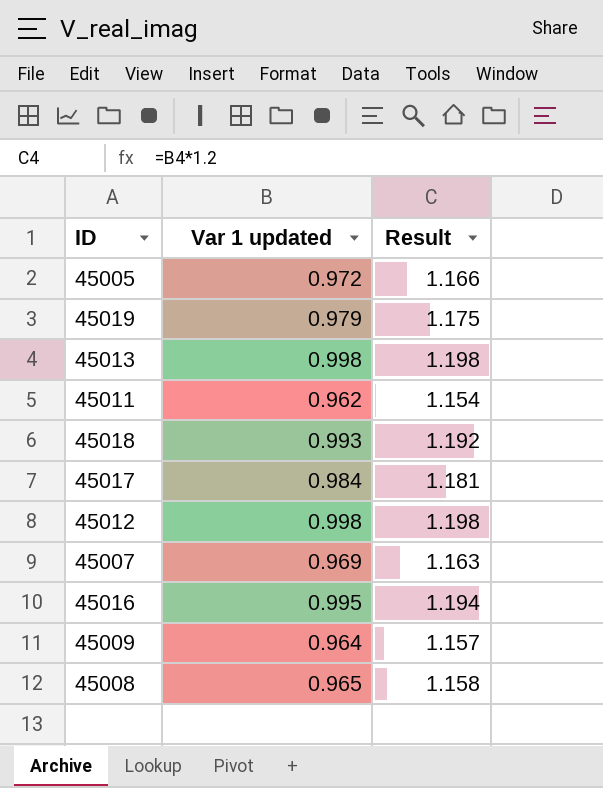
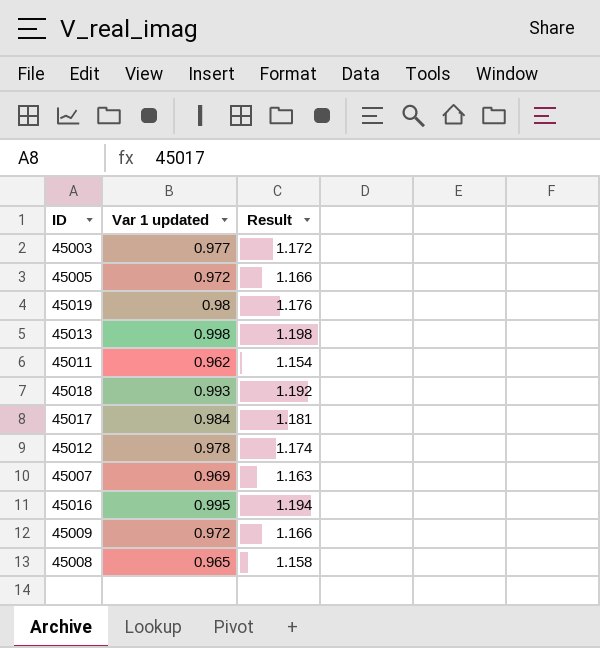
row 45003: none -> 0.977 | 1.172
45019 | Var 1 updated: 0.979 -> 0.98
45019 | Result: 1.175 -> 1.176
45012 | Var 1 updated: 0.998 -> 0.978
45012 | Result: 1.198 -> 1.174
45009 | Var 1 updated: 0.964 -> 0.972
45009 | Result: 1.157 -> 1.166

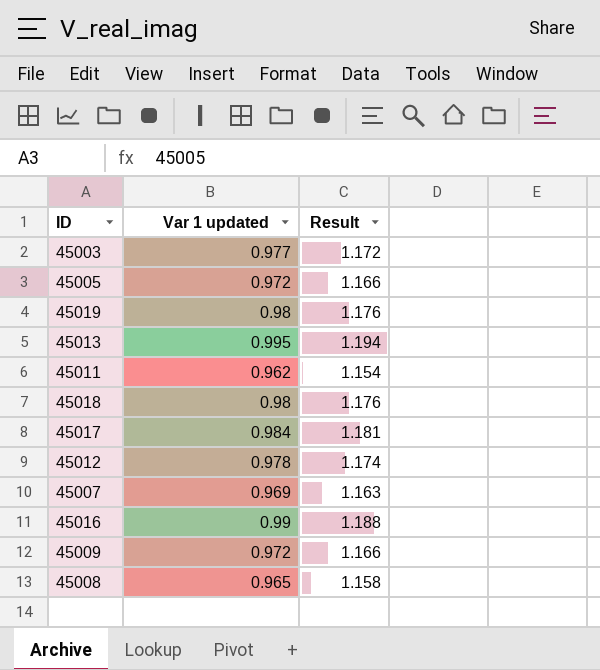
45013 | Var 1 updated: 0.998 -> 0.995
45013 | Result: 1.198 -> 1.194
45018 | Var 1 updated: 0.993 -> 0.98
45018 | Result: 1.192 -> 1.176
45016 | Var 1 updated: 0.995 -> 0.99
45016 | Result: 1.194 -> 1.188

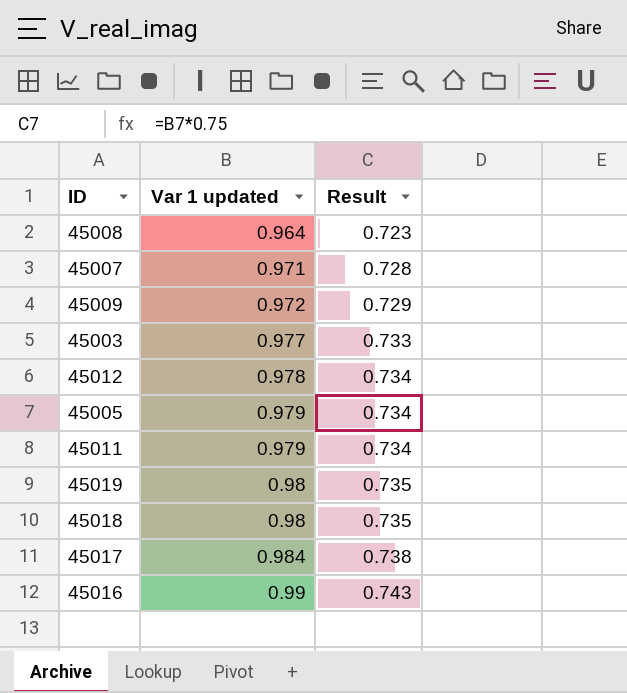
row order: none -> Var 1 updated ascending
column Result | formula: [Var 1 updated] * 1.2 -> [Var 1 updated] * 0.75
row 45013: 0.995 | 1.194 -> none
45008 | Var 1 updated: 0.965 -> 0.964
45007 | Var 1 updated: 0.969 -> 0.971
45005 | Var 1 updated: 0.972 -> 0.979
45011 | Var 1 updated: 0.962 -> 0.979

